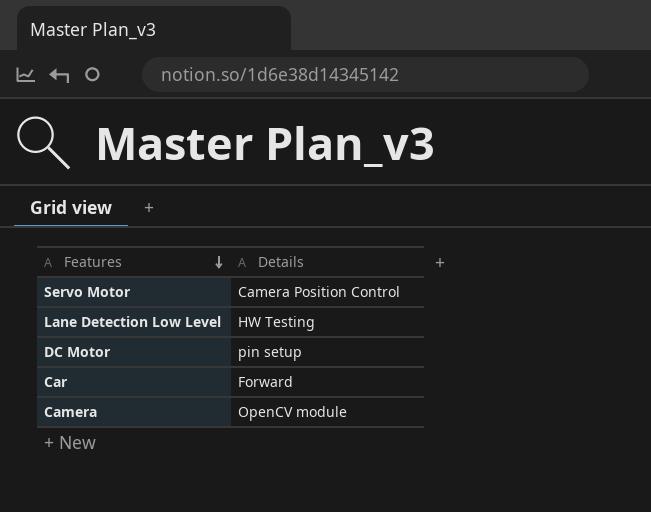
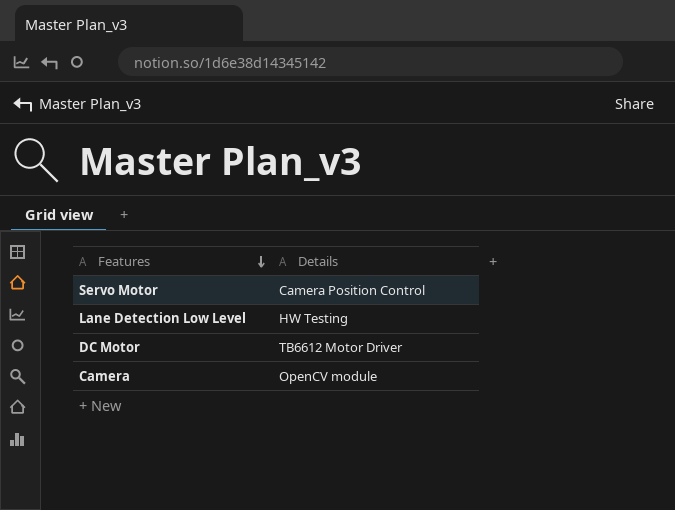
row Car: Forward -> none
DC Motor | Details: pin setup -> TB6612 Motor Driver

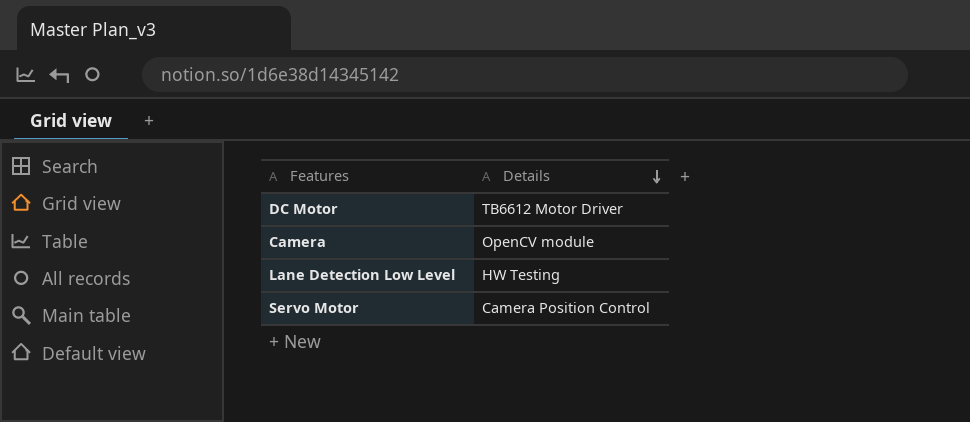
row order: Features descending -> Details descending

